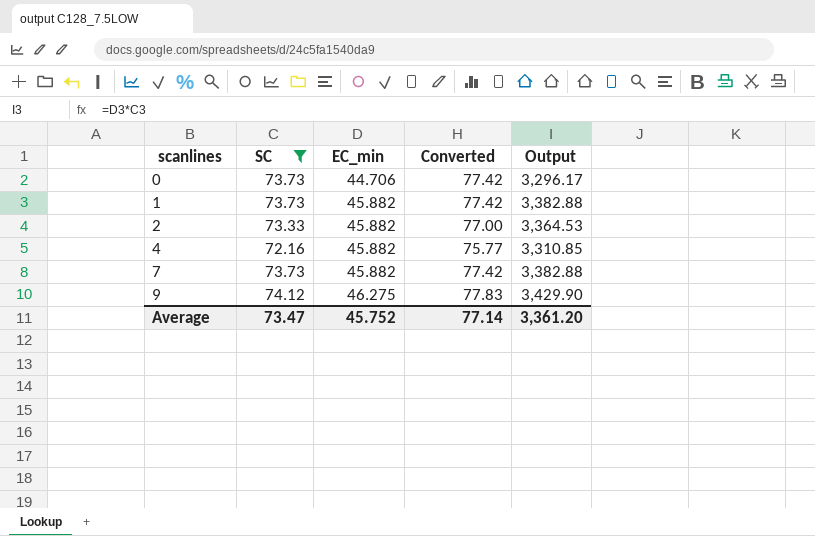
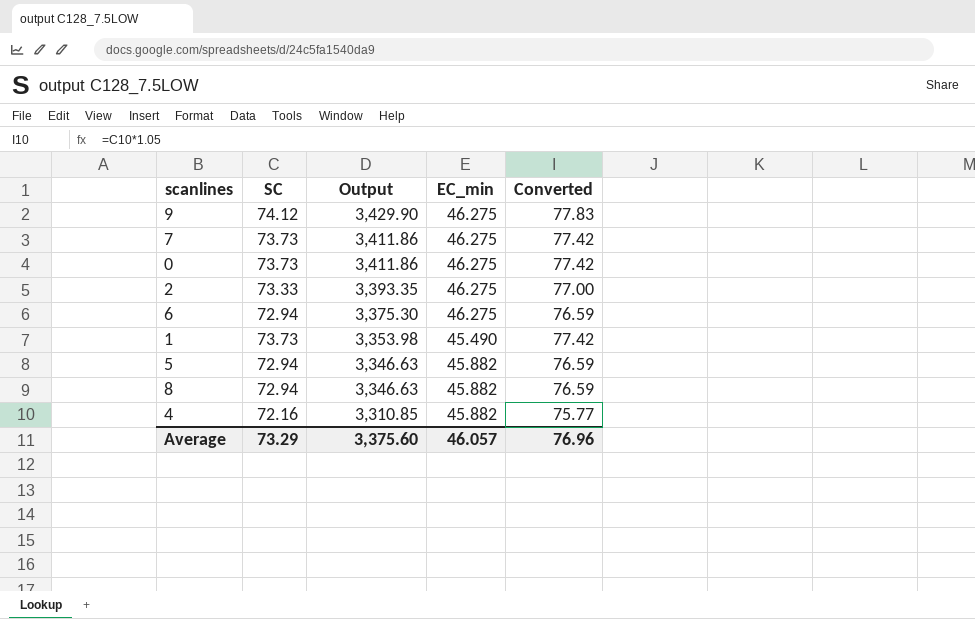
filter: SC != 72.94 -> none
row order: scanlines ascending -> Output descending
column Output | position: 5 -> 3
7 | Output: 3,382.88 -> 3,411.86
7 | EC_min: 45.882 -> 46.275
0 | Output: 3,296.17 -> 3,411.86
0 | EC_min: 44.706 -> 46.275
2 | Output: 3,364.53 -> 3,393.35
2 | EC_min: 45.882 -> 46.275
1 | Output: 3,382.88 -> 3,353.98
1 | EC_min: 45.882 -> 45.490
Average | SC: 73.47 -> 73.29
Average | Output: 3,361.20 -> 3,375.60
Average | EC_min: 45.752 -> 46.057
Average | Converted: 77.14 -> 76.96

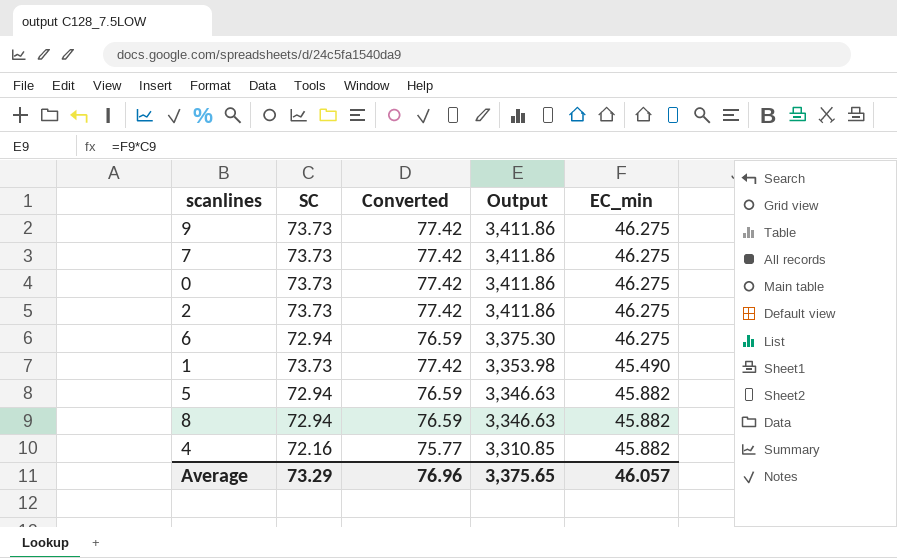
column Converted | position: 5 -> 3
9 | SC: 74.12 -> 73.73
9 | Converted: 77.83 -> 77.42
9 | Output: 3,429.90 -> 3,411.86
2 | SC: 73.33 -> 73.73
2 | Converted: 77.00 -> 77.42
2 | Output: 3,393.35 -> 3,411.86
Average | Output: 3,375.60 -> 3,375.65

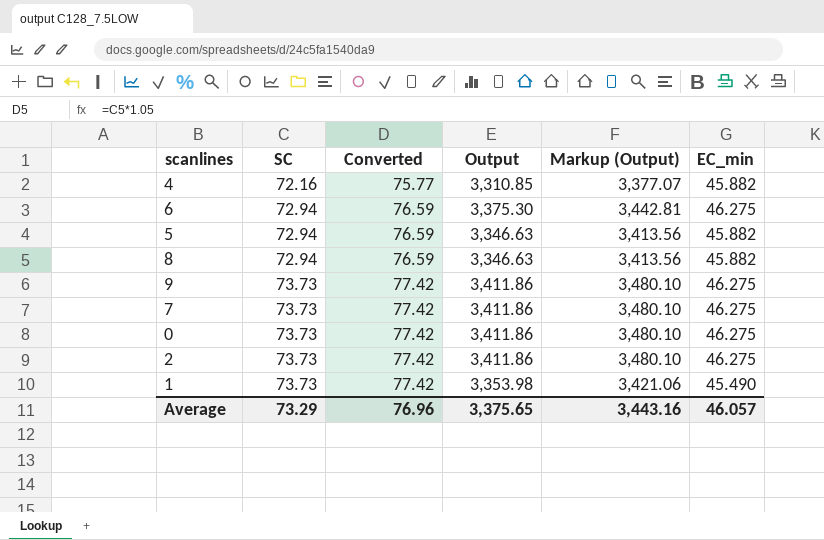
row order: Output descending -> SC ascending
column Markup (Output) | formula: none -> [Output] * 1.02

